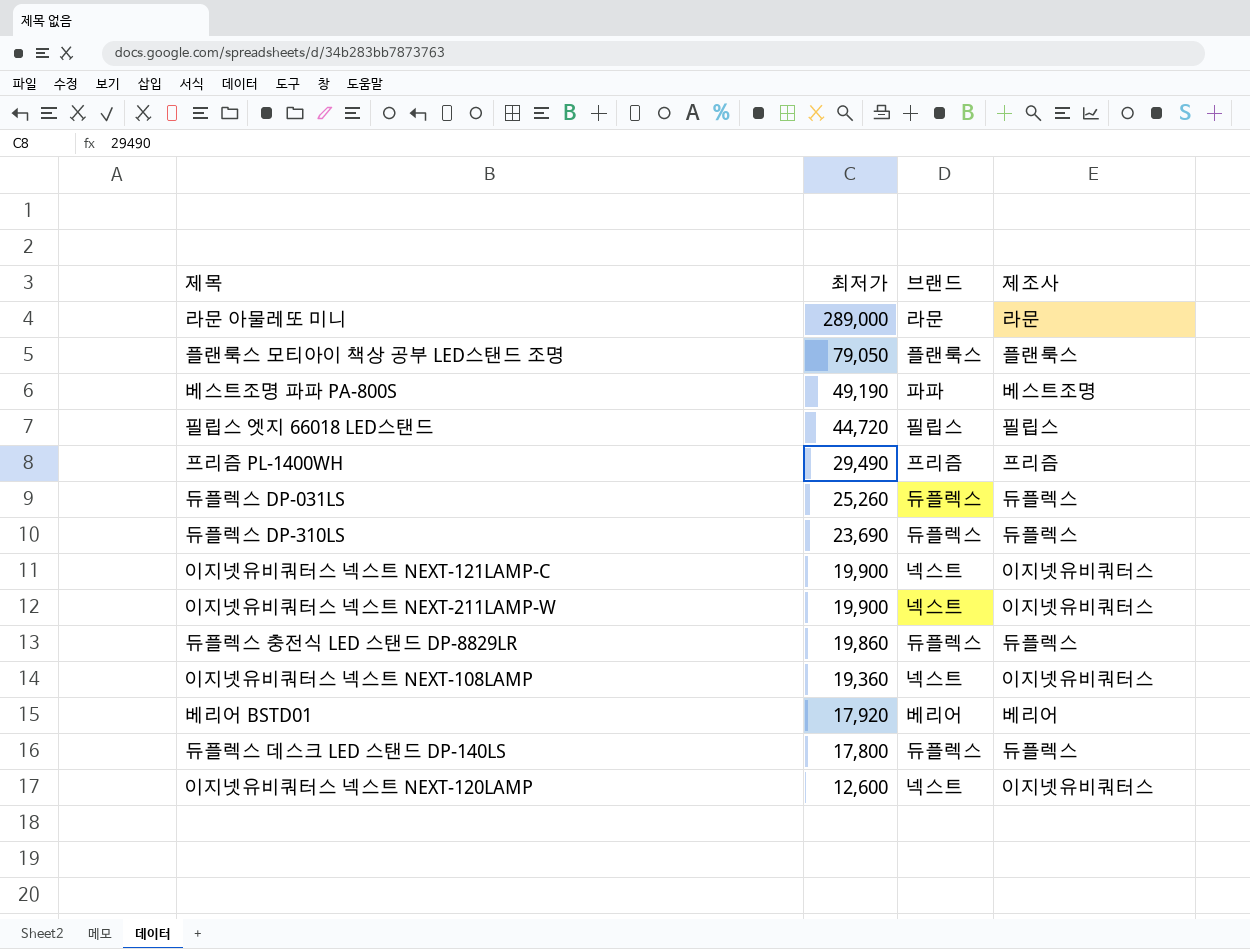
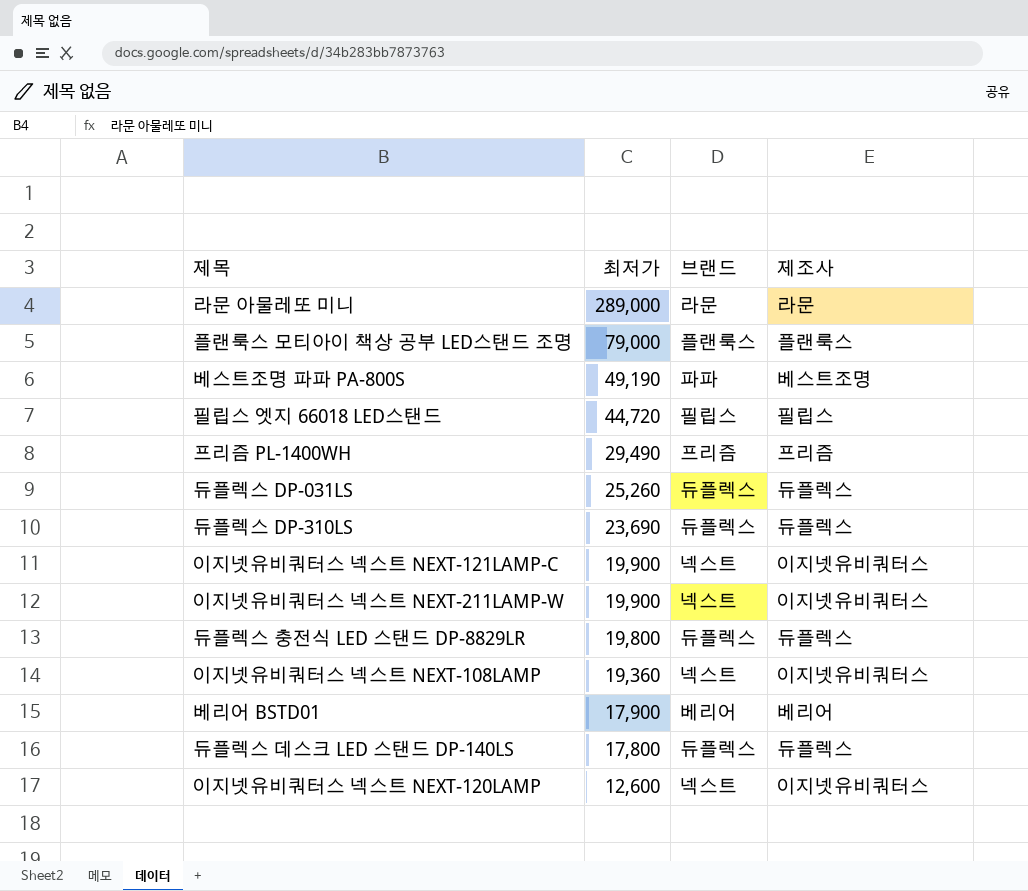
플랜룩스 모티아이 책상 공부 LED스탠드 조명 | 최저가: 79,050 -> 79,000
듀플렉스 충전식 LED 스탠드 DP-8829LR | 최저가: 19,860 -> 19,800
베리어 BSTD01 | 최저가: 17,920 -> 17,900

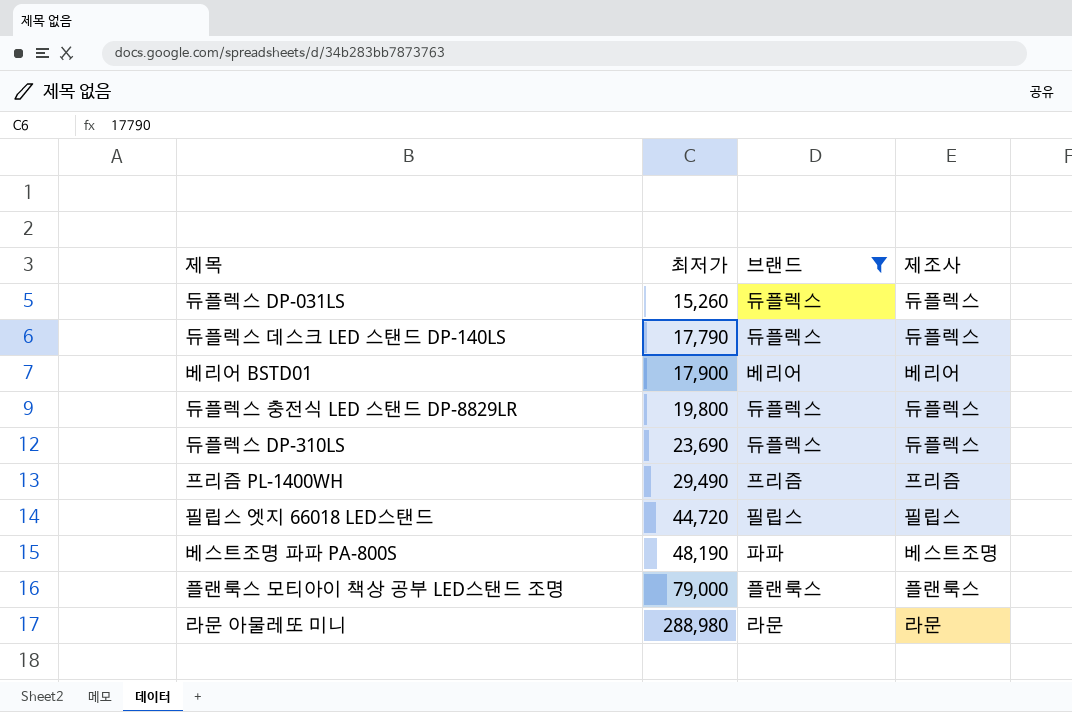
filter: none -> 브랜드 != 넥스트
row order: 최저가 descending -> 최저가 ascending
듀플렉스 DP-031LS | 최저가: 25,260 -> 15,260
듀플렉스 데스크 LED 스탠드 DP-140LS | 최저가: 17,800 -> 17,790
베스트조명 파파 PA-800S | 최저가: 49,190 -> 48,190
라문 아물레또 미니 | 최저가: 289,000 -> 288,980

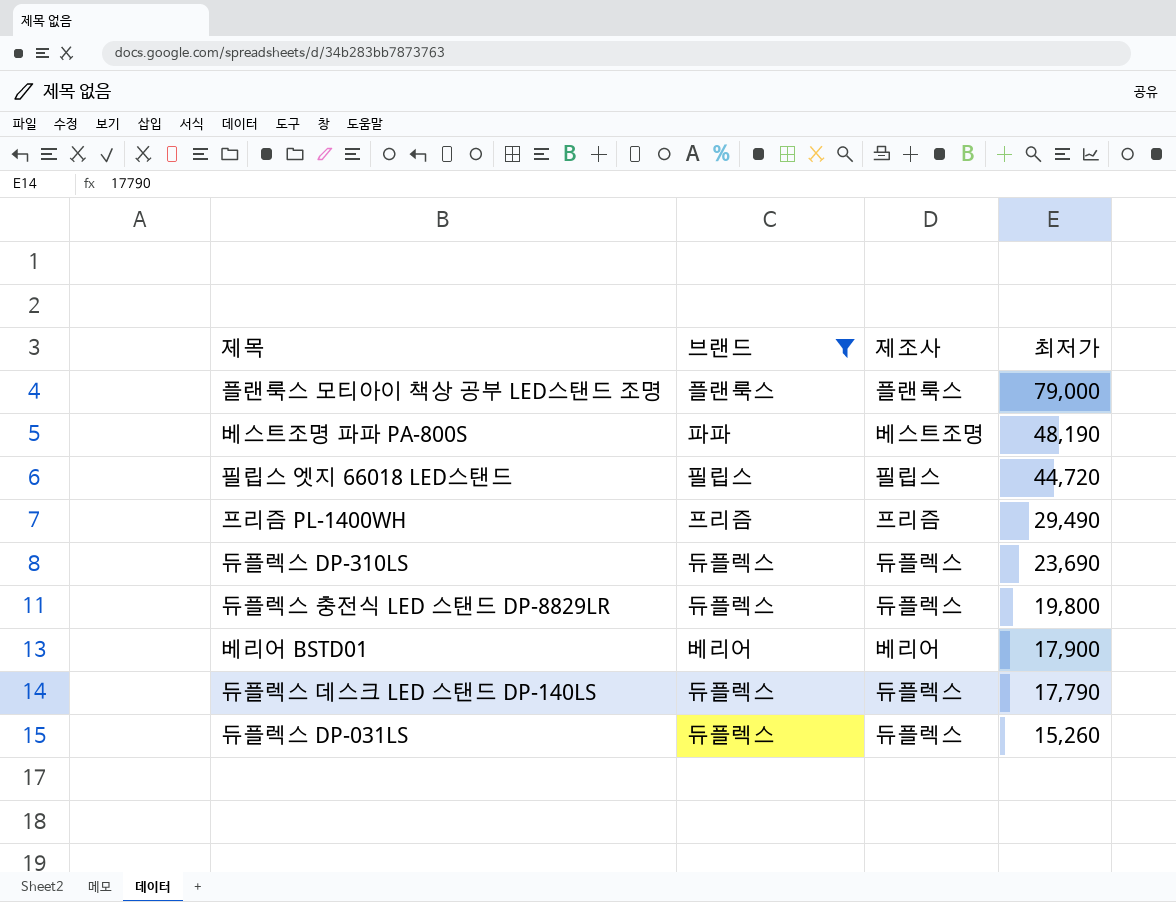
row order: 최저가 ascending -> 최저가 descending
column 최저가 | position: 2 -> 4
row 라문 아물레또 미니: 288,980 | 라문 | 라문 -> none

